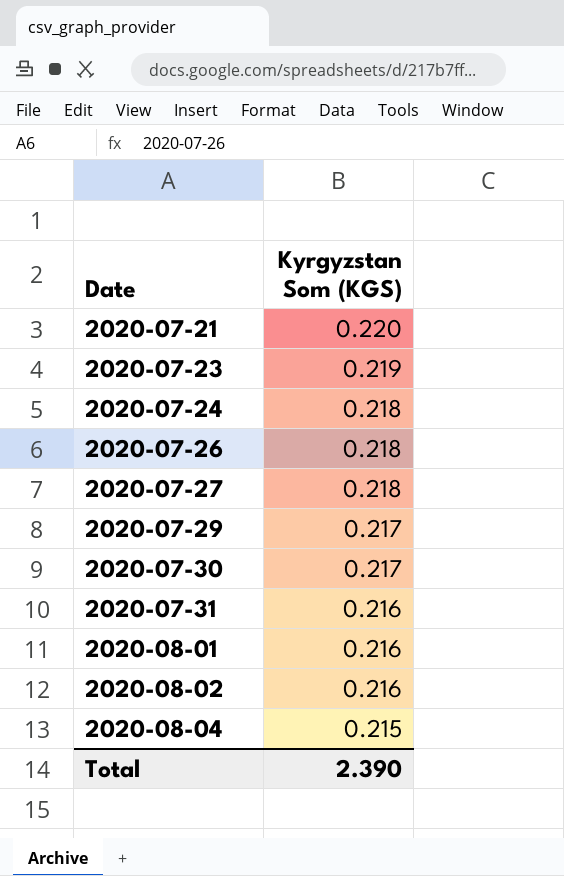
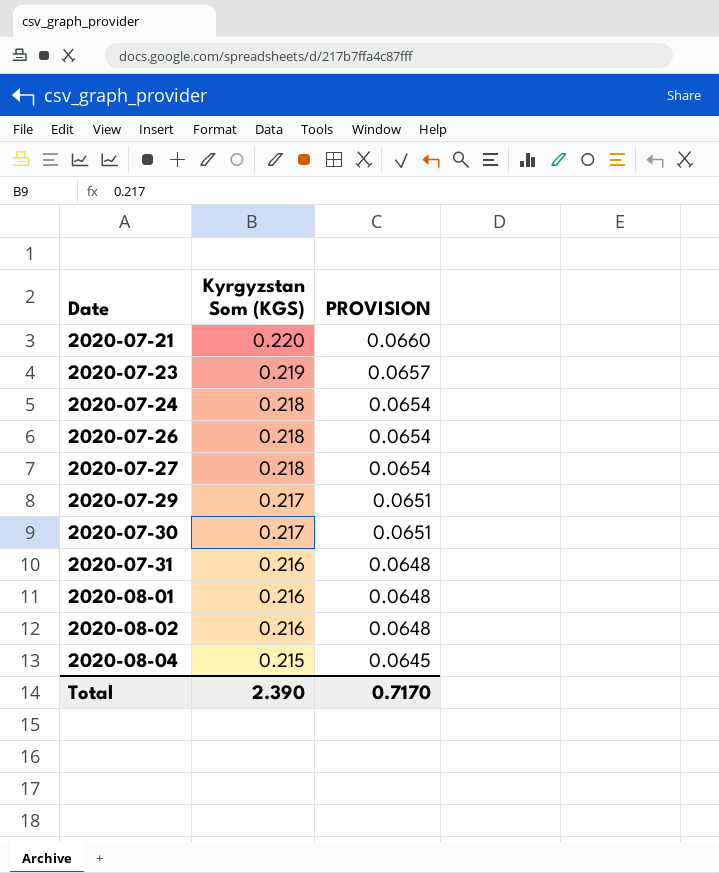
column PROVISION | formula: none -> [Kyrgyzstan Som (KGS)] * 0.3

